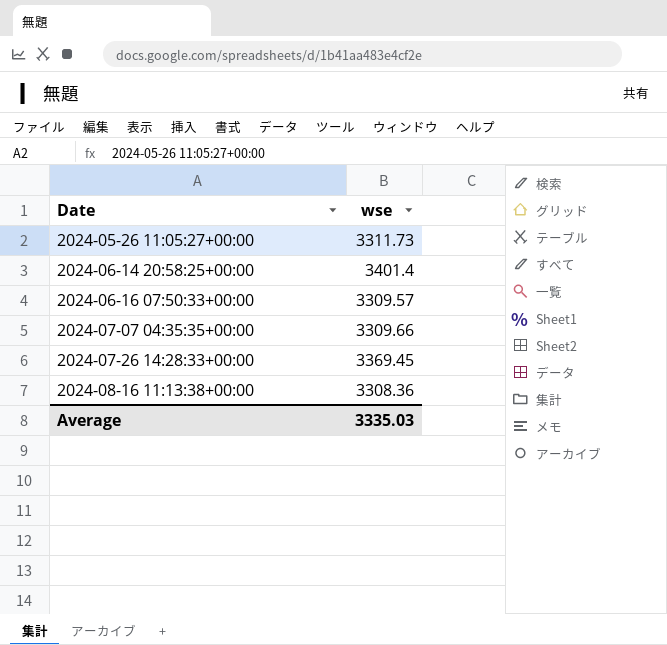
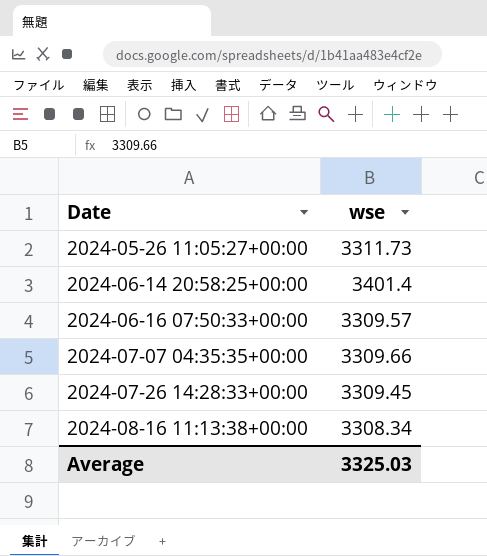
2024-07-26 14:28:33+00:00 | wse: 3369.45 -> 3309.45
2024-08-16 11:13:38+00:00 | wse: 3308.36 -> 3308.34
Average | wse: 3335.03 -> 3325.03

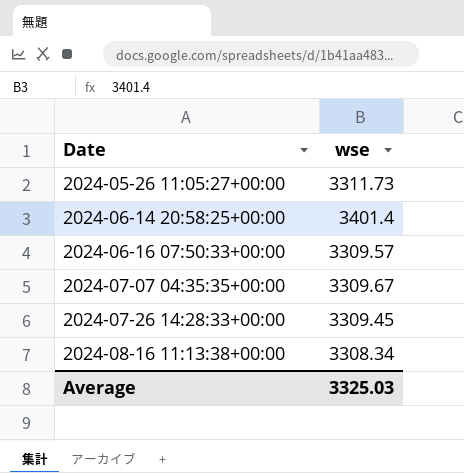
2024-07-07 04:35:35+00:00 | wse: 3309.66 -> 3309.67

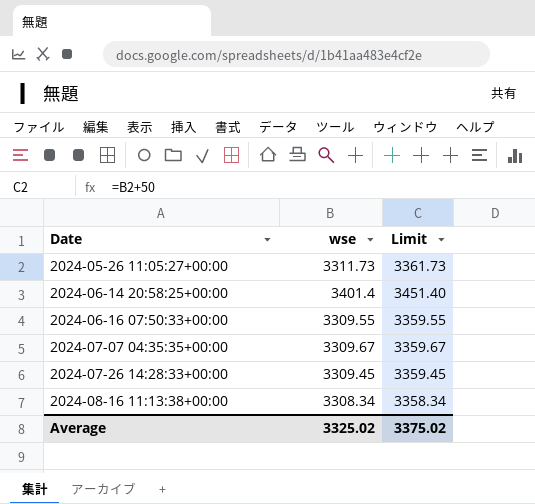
column Limit | formula: none -> [wse] + 50
2024-06-16 07:50:33+00:00 | wse: 3309.57 -> 3309.55
Average | wse: 3325.03 -> 3325.02

